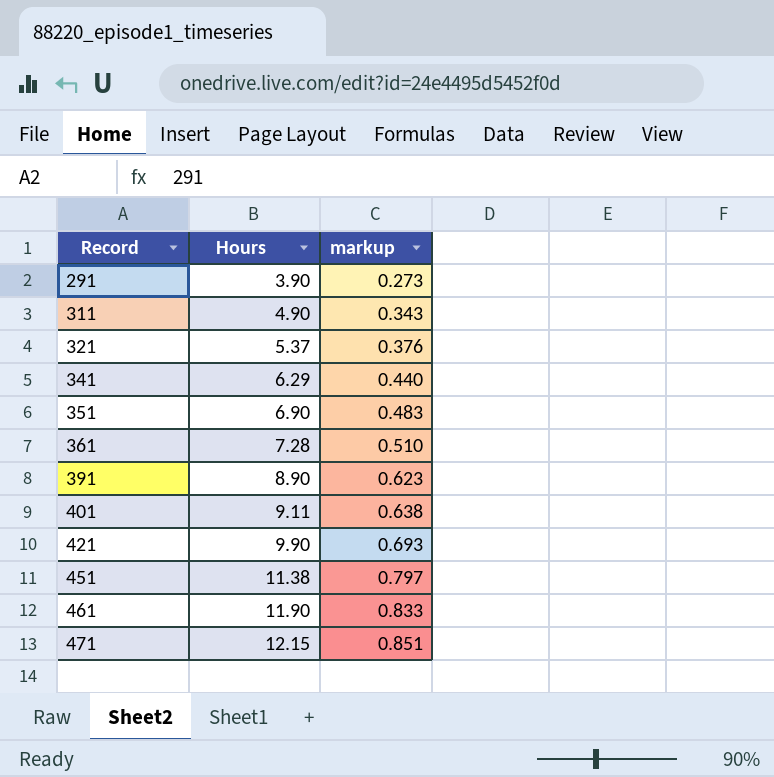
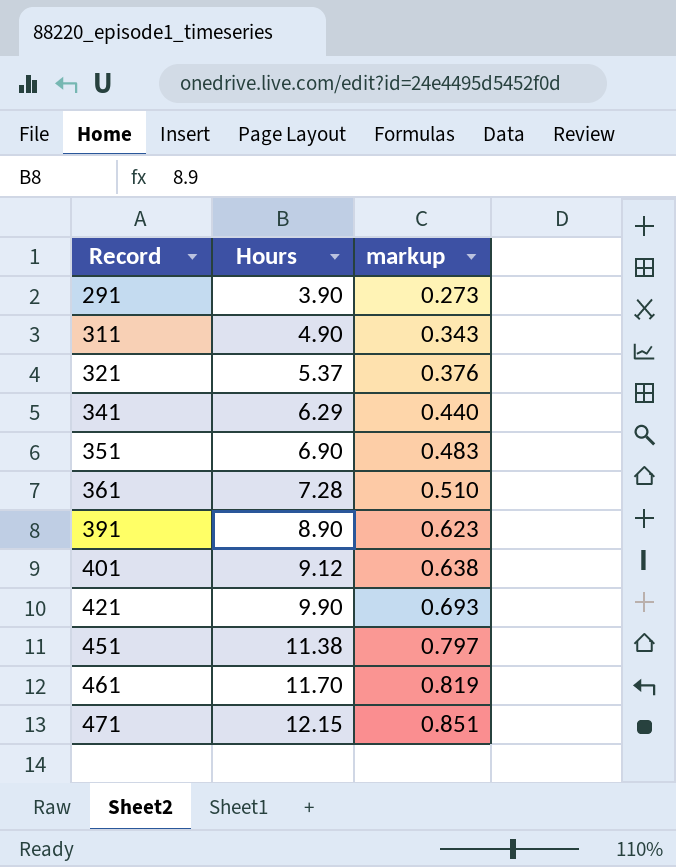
401 | Hours: 9.11 -> 9.12
461 | Hours: 11.90 -> 11.70
461 | markup: 0.833 -> 0.819

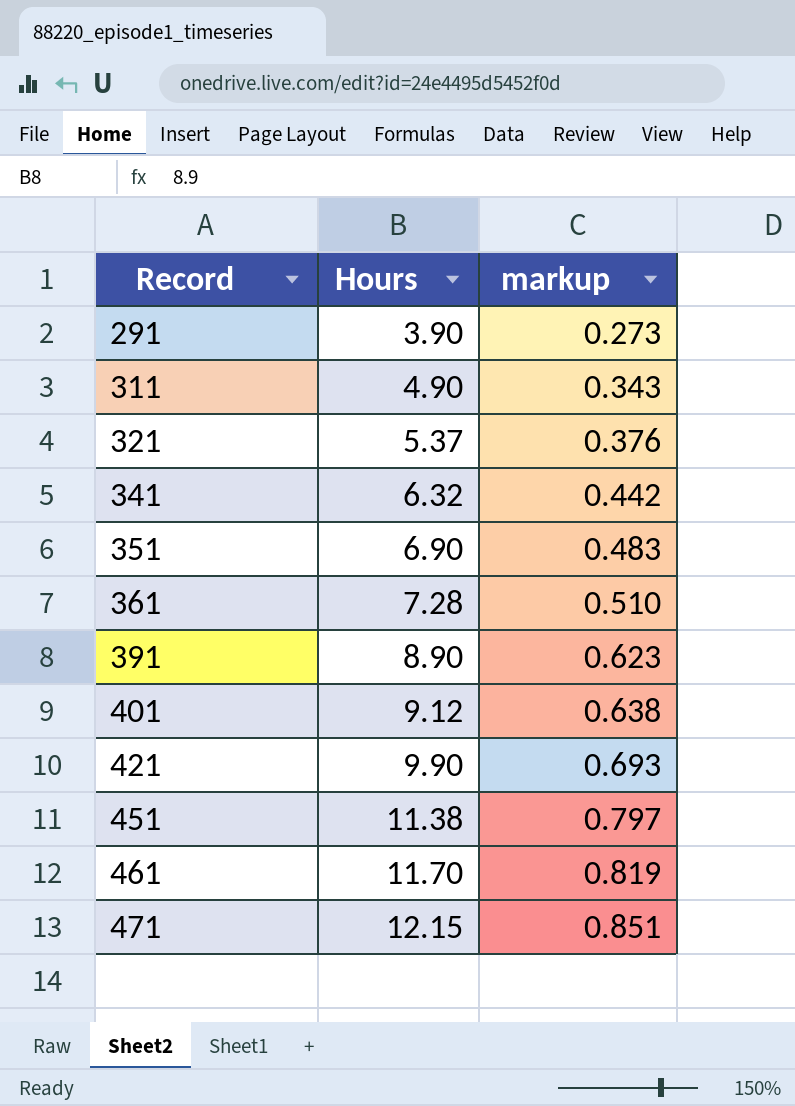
341 | Hours: 6.29 -> 6.32
341 | markup: 0.440 -> 0.442

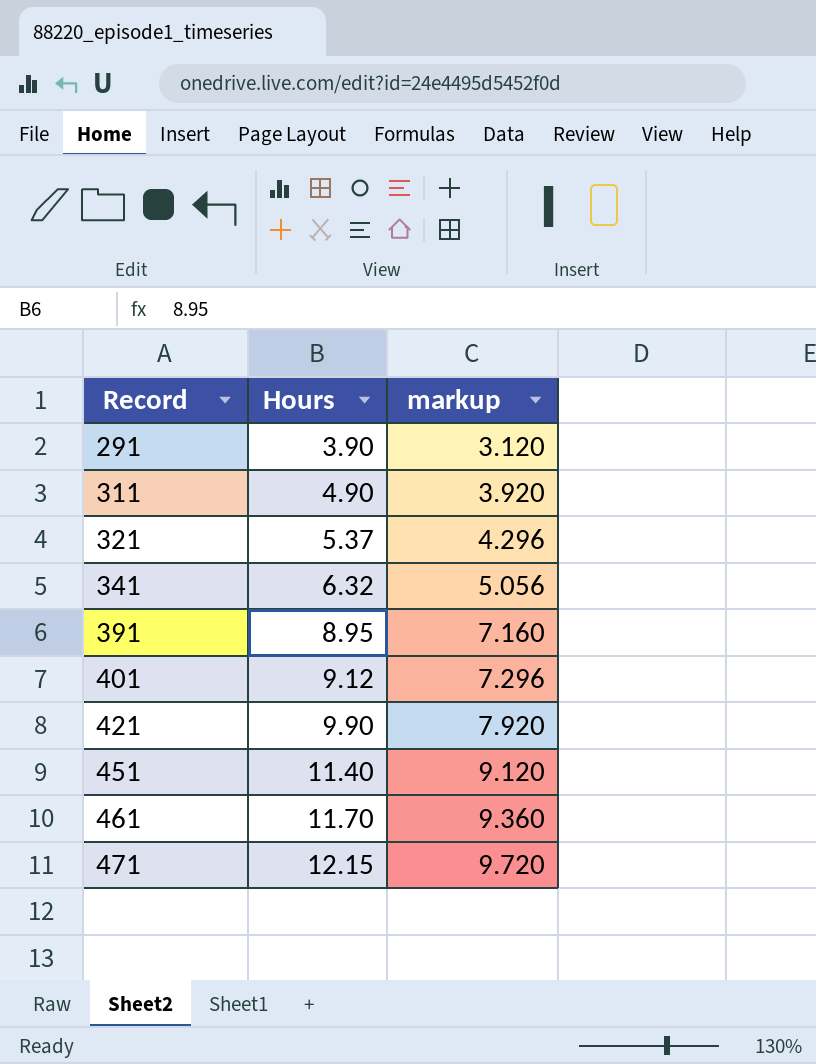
column markup | formula: [Hours] * 0.07 -> [Hours] * 0.8
row 351: 6.90 | 0.483 -> none
row 361: 7.28 | 0.510 -> none
391 | Hours: 8.90 -> 8.95
451 | Hours: 11.38 -> 11.40

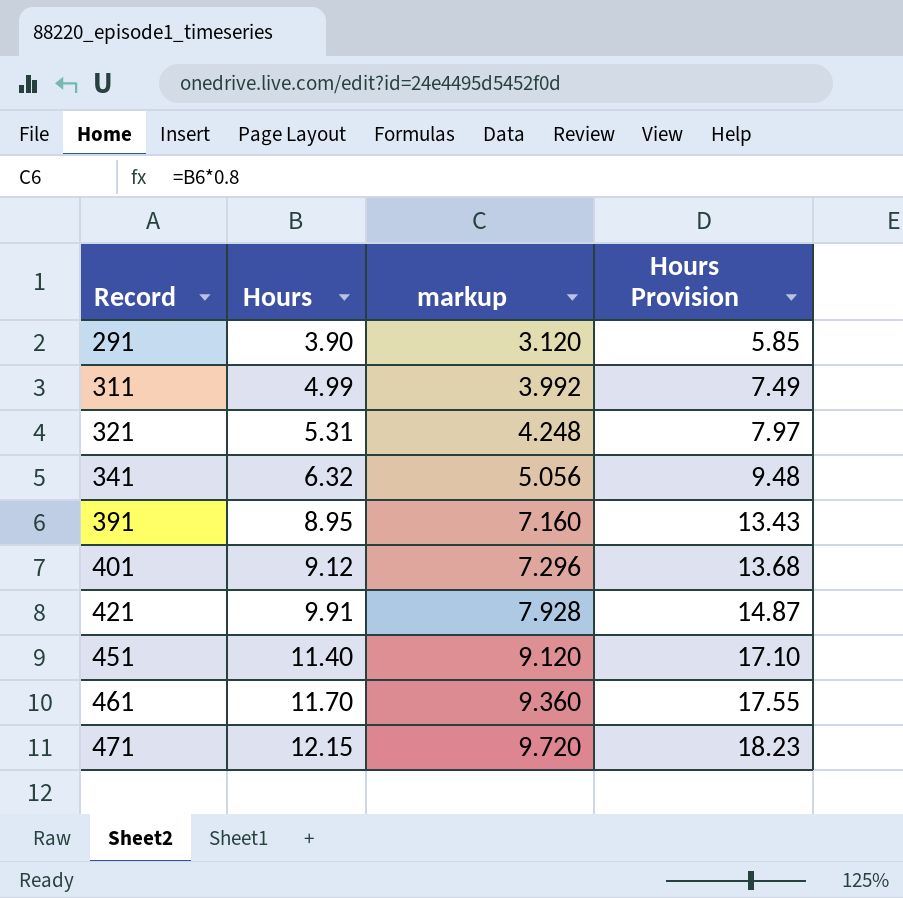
column Hours Provision | formula: none -> [Hours] * 1.5
311 | Hours: 4.90 -> 4.99
311 | markup: 3.920 -> 3.992
321 | Hours: 5.37 -> 5.31
321 | markup: 4.296 -> 4.248
421 | Hours: 9.90 -> 9.91
421 | markup: 7.920 -> 7.928

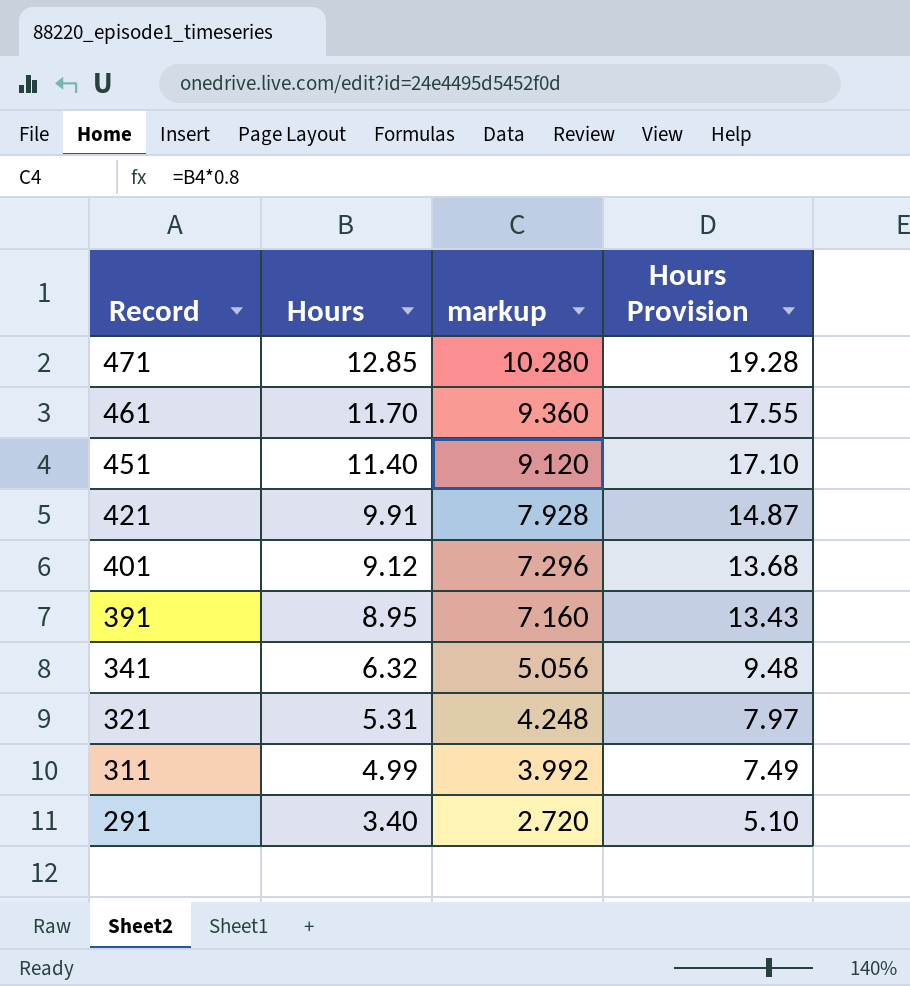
row order: Record ascending -> Record descending
471 | Hours: 12.15 -> 12.85
471 | markup: 9.720 -> 10.280
471 | Hours Provision: 18.23 -> 19.28
291 | Hours: 3.90 -> 3.40
291 | markup: 3.120 -> 2.720
291 | Hours Provision: 5.85 -> 5.10

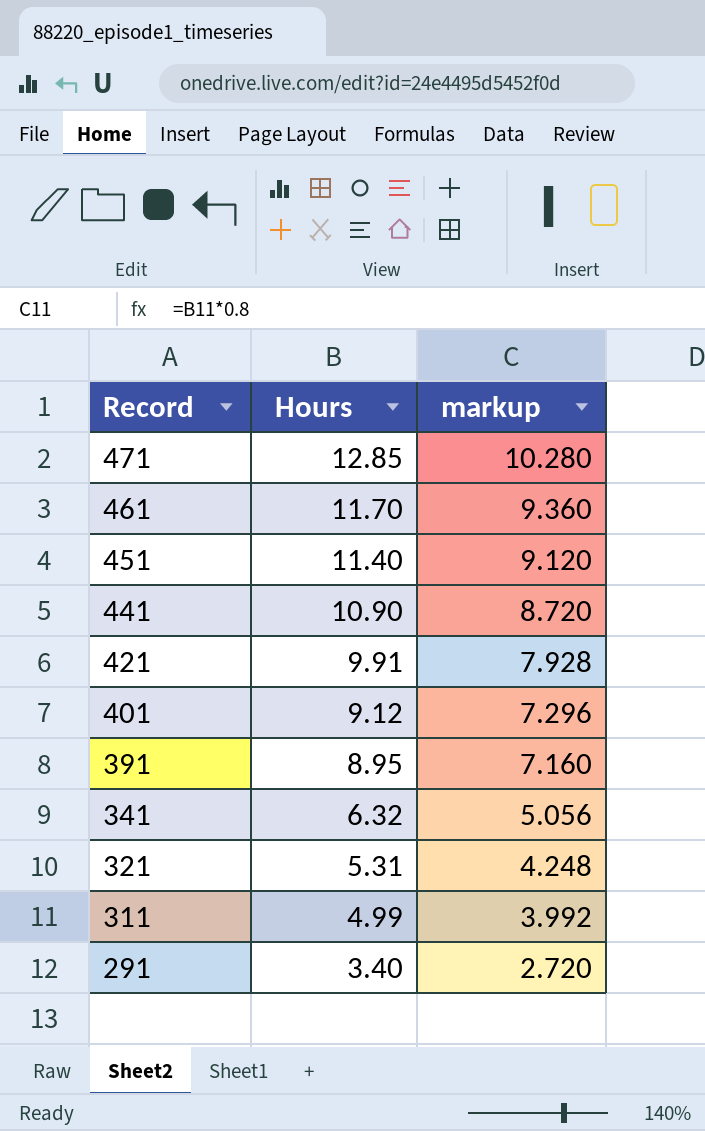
column Hours Provision | formula: [Hours] * 1.5 -> none
row 441: none -> 10.90 | 8.720

